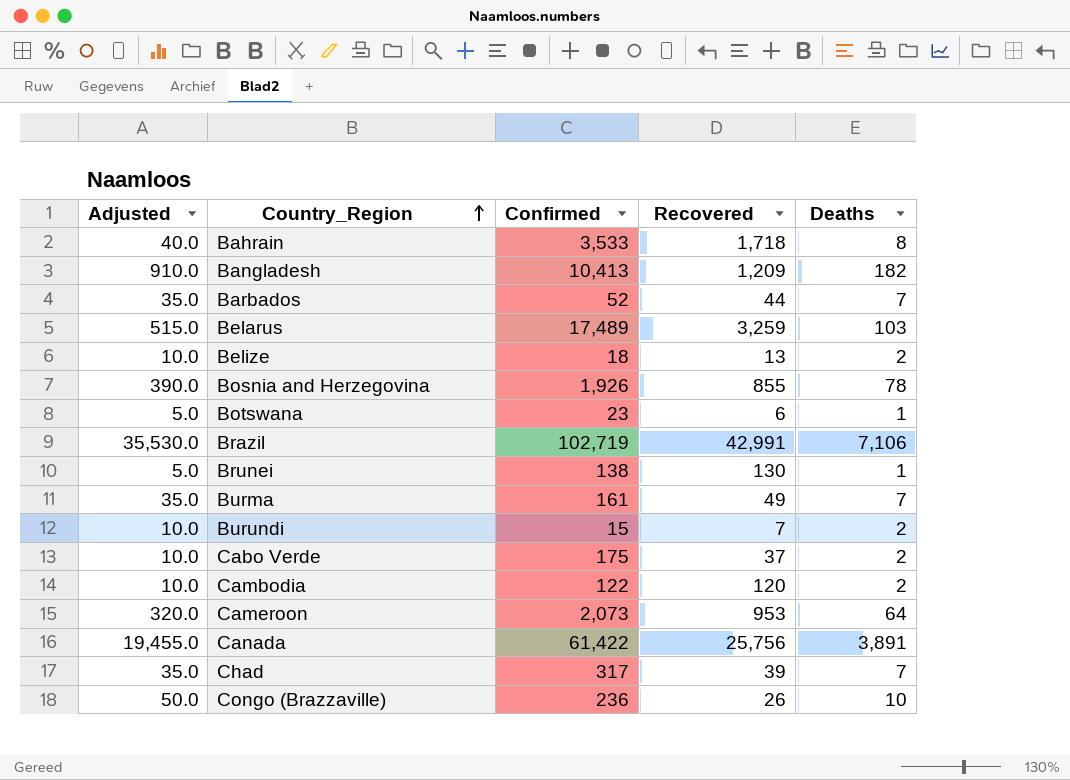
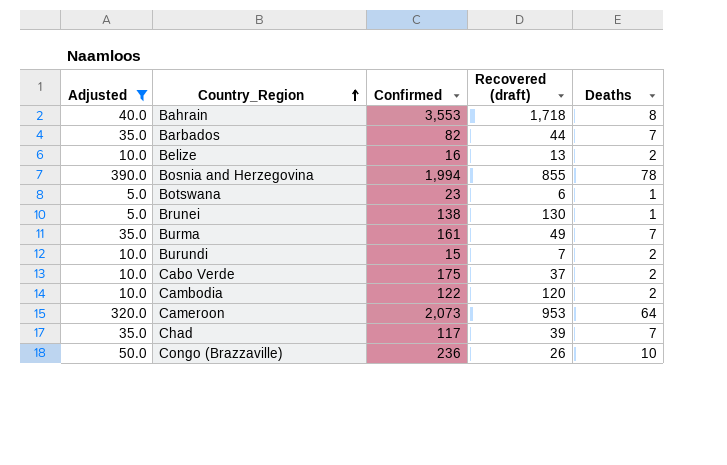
filter: none -> Adjusted <= 390.0
column name: Recovered -> Recovered (draft)
Bahrain | Confirmed: 3,533 -> 3,553
Barbados | Confirmed: 52 -> 82
Belize | Confirmed: 18 -> 16
Bosnia and Herzegovina | Confirmed: 1,926 -> 1,994
Chad | Confirmed: 317 -> 117

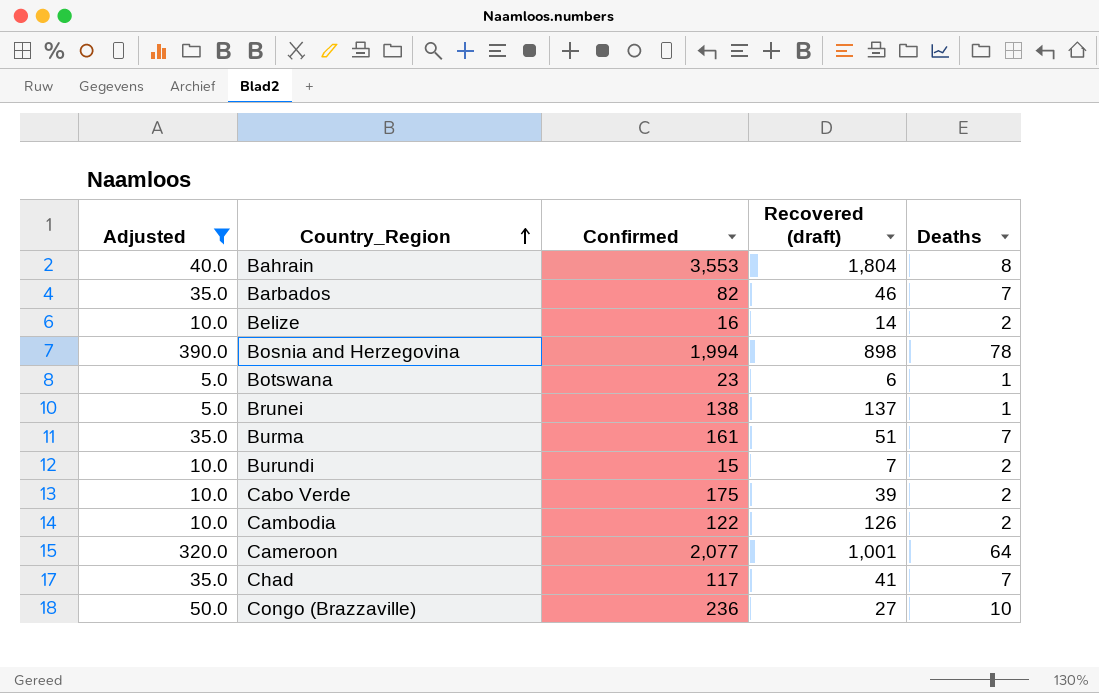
Bahrain | Recovered (draft): 1,718 -> 1,804
Barbados | Recovered (draft): 44 -> 46
Belize | Recovered (draft): 13 -> 14
Bosnia and Herzegovina | Recovered (draft): 855 -> 898
Brunei | Recovered (draft): 130 -> 137
Burma | Recovered (draft): 49 -> 51
Cabo Verde | Recovered (draft): 37 -> 39
Cambodia | Recovered (draft): 120 -> 126
Cameroon | Confirmed: 2,073 -> 2,077
Cameroon | Recovered (draft): 953 -> 1,001
Chad | Recovered (draft): 39 -> 41
Congo (Brazzaville) | Recovered (draft): 26 -> 27

